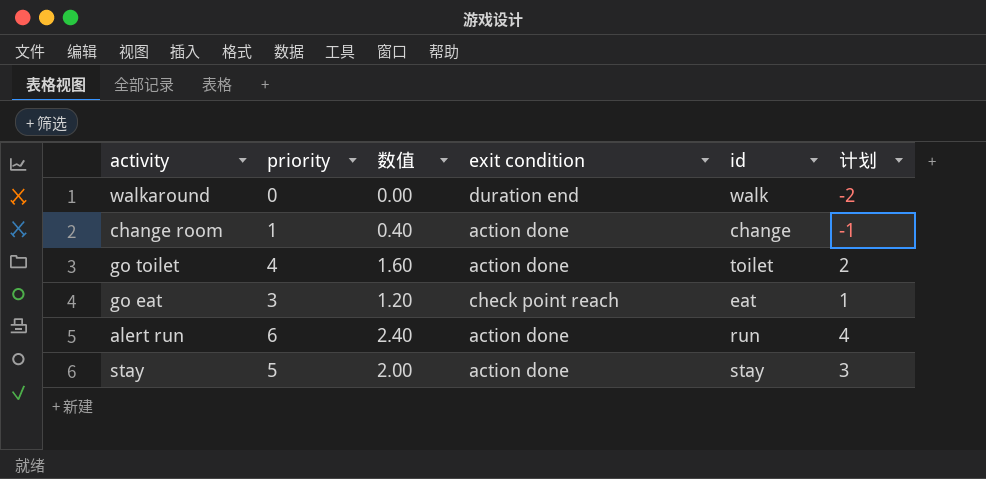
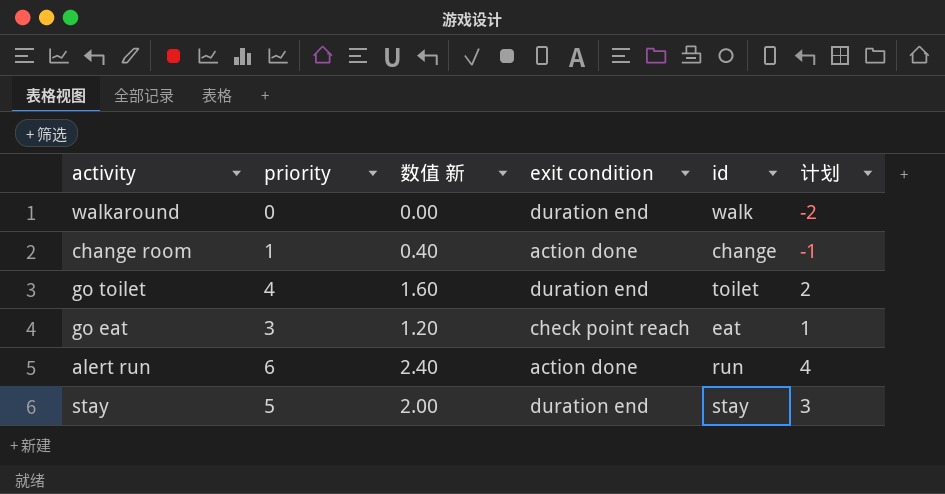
column name: 数值 -> 数值 新
go toilet | exit condition: action done -> duration end
stay | exit condition: action done -> duration end

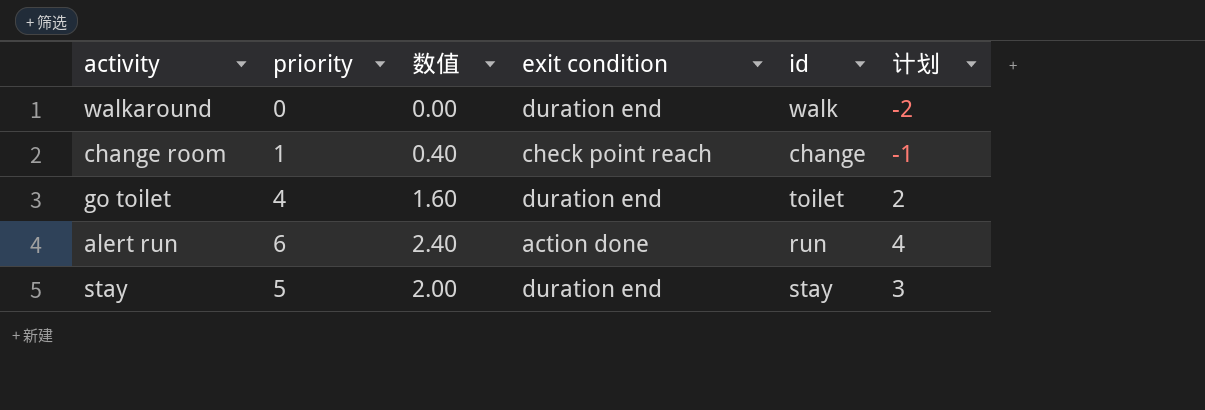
column name: 数值 新 -> 数值
row go eat: 3 | 1.20 | check point reach | eat | 1 -> none
change room | exit condition: action done -> check point reach

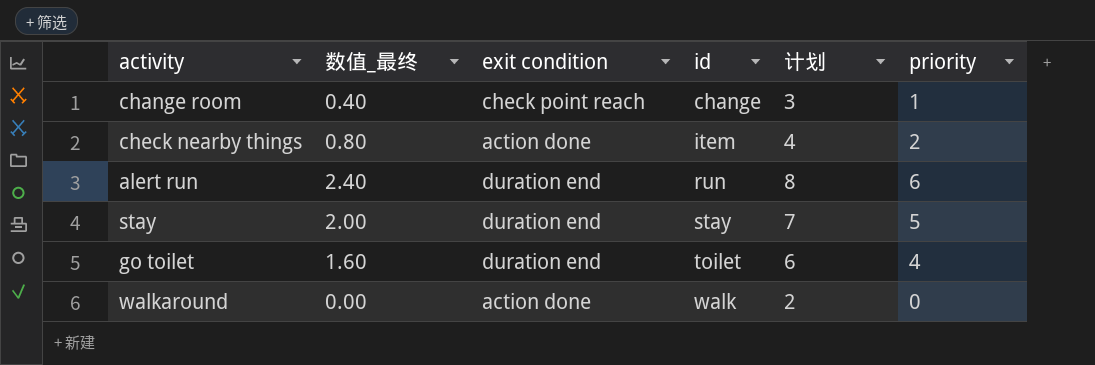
row order: none -> id ascending
column name: 数值 -> 数值_最终
column 计划 | formula: [priority] - 2 -> [priority] + 2
column priority | position: 2 -> 6
row check nearby things: none -> 0.80 | action done | item | 4 | 2
alert run | exit condition: action done -> duration end
walkaround | exit condition: duration end -> action done

